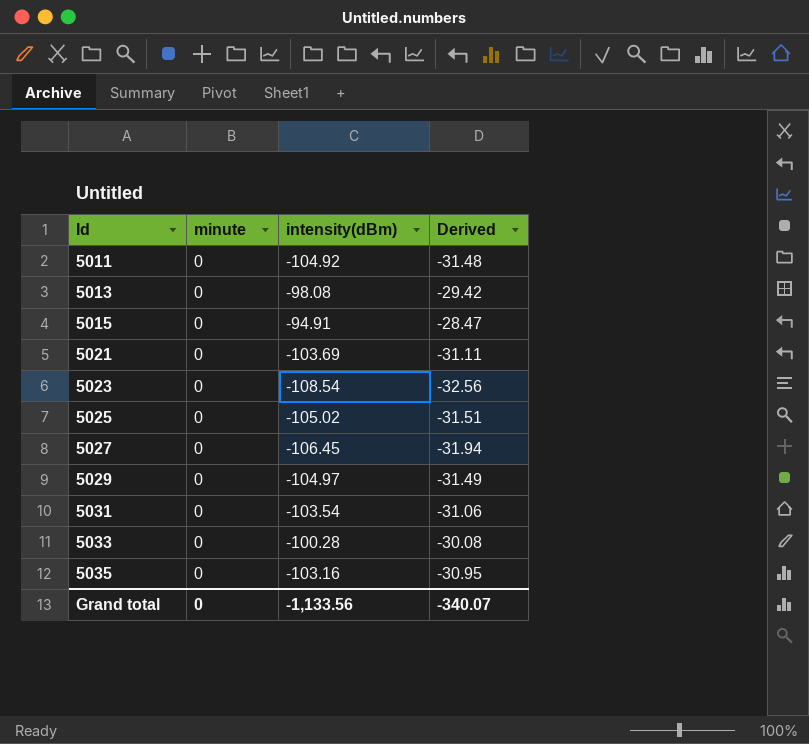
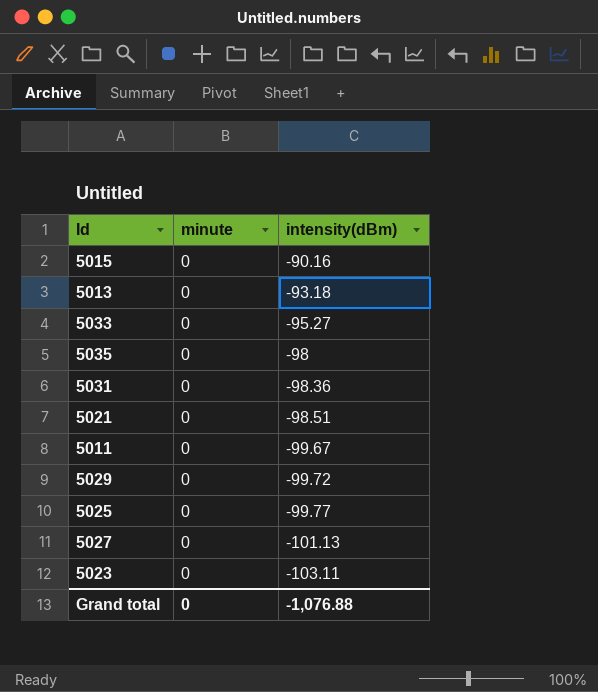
row order: Id ascending -> intensity(dBm) descending
column Derived | formula: [intensity(dBm)] * 0.3 -> none
5015 | intensity(dBm): -94.91 -> -90.16
5013 | intensity(dBm): -98.08 -> -93.18
5033 | intensity(dBm): -100.28 -> -95.27
5035 | intensity(dBm): -103.16 -> -98
5031 | intensity(dBm): -103.54 -> -98.36
5021 | intensity(dBm): -103.69 -> -98.51
5011 | intensity(dBm): -104.92 -> -99.67
5029 | intensity(dBm): -104.97 -> -99.72
5025 | intensity(dBm): -105.02 -> -99.77
5027 | intensity(dBm): -106.45 -> -101.13
5023 | intensity(dBm): -108.54 -> -103.11
Grand total | intensity(dBm): -1,133.56 -> -1,076.88

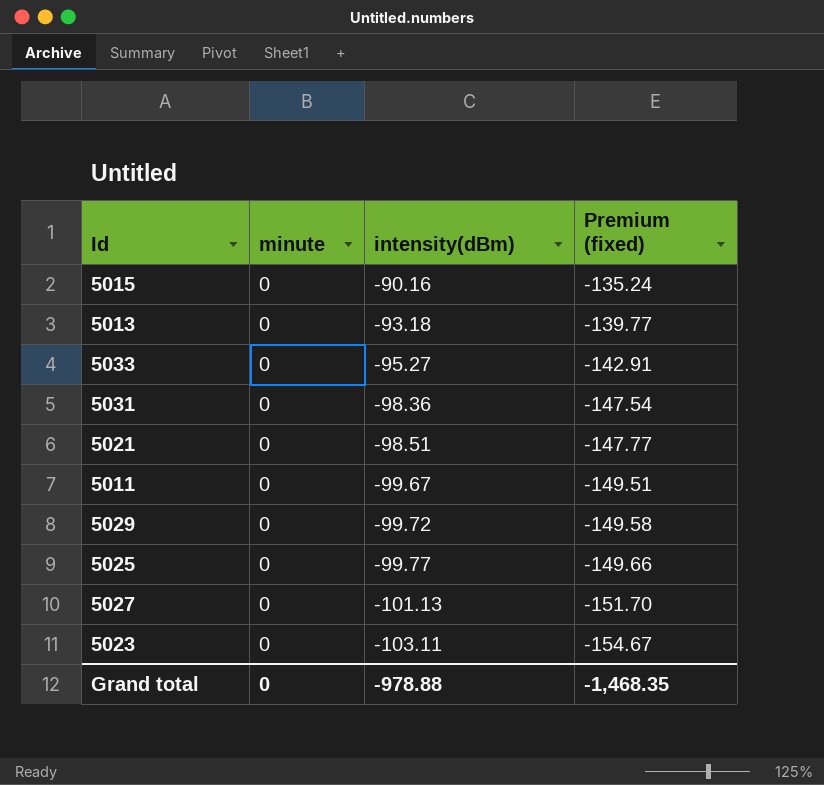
column Premium (fixed) | formula: none -> [intensity(dBm)] * 1.5
row 5035: 0 | -98 -> none
Grand total | intensity(dBm): -1,076.88 -> -978.88

